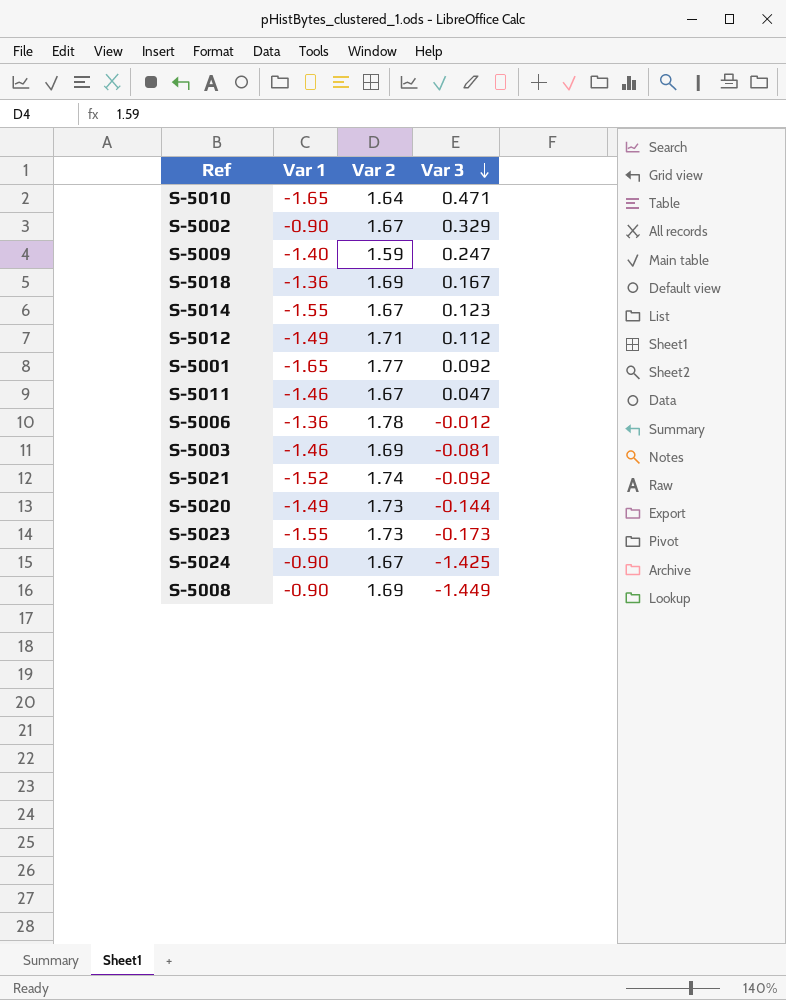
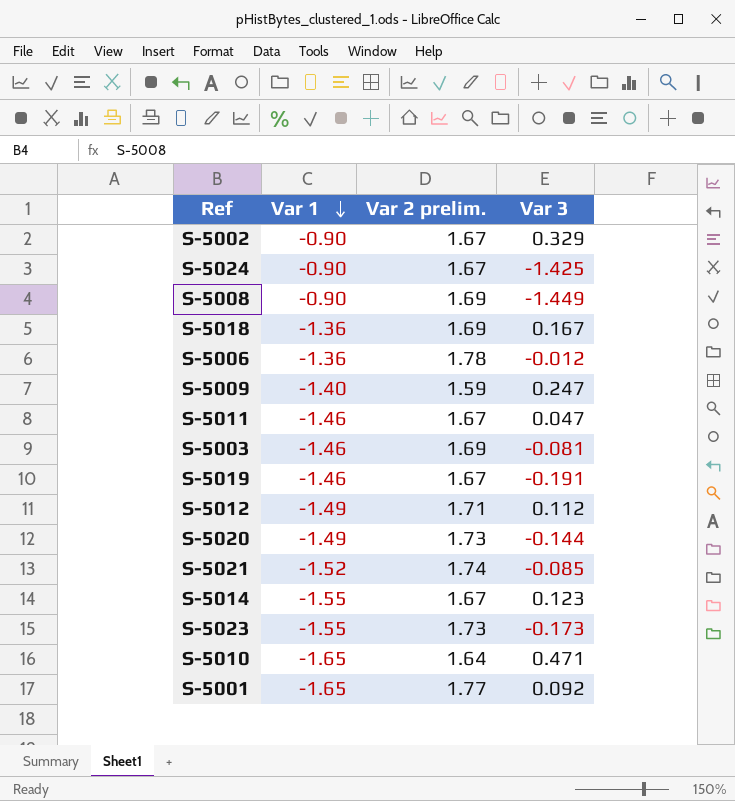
row order: Var 3 descending -> Var 1 descending
column name: Var 2 -> Var 2 prelim.
row S-5019: none -> -1.46 | 1.67 | -0.191
S-5021 | Var 3: -0.092 -> -0.085

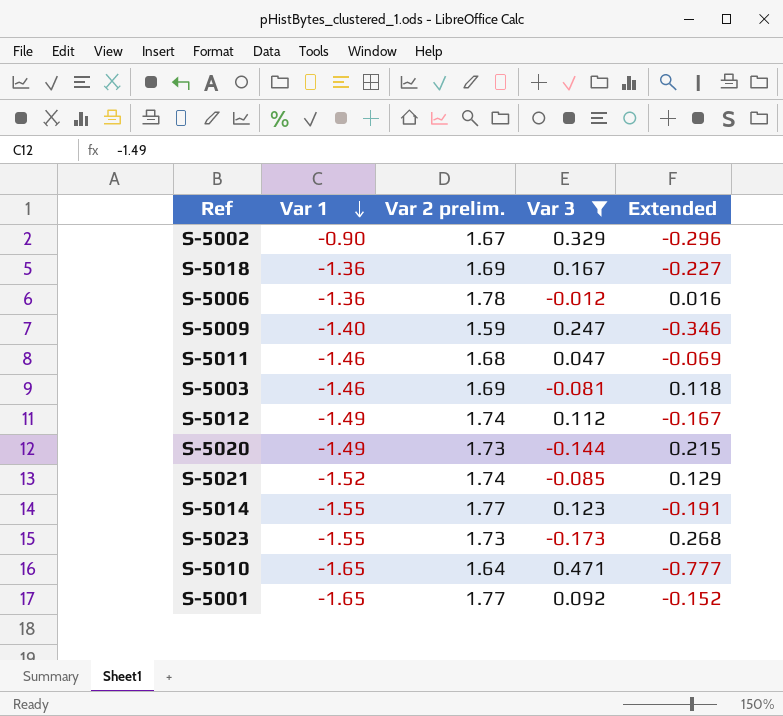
filter: none -> Var 3 >= -0.173
column Extended | formula: none -> [Var 1] * [Var 3]
S-5011 | Var 2 prelim.: 1.67 -> 1.68
S-5012 | Var 2 prelim.: 1.71 -> 1.74
S-5014 | Var 2 prelim.: 1.67 -> 1.77

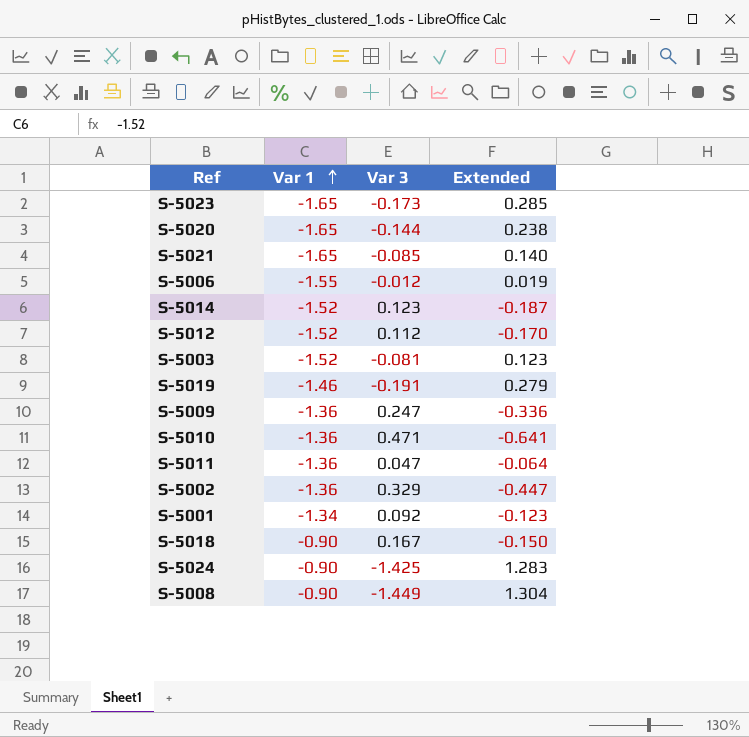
filter: Var 3 >= -0.173 -> none
row order: Var 1 descending -> Var 1 ascending
column Var 2 prelim. | position: 3 -> none
S-5023 | Var 1: -1.55 -> -1.65
S-5023 | Extended: 0.268 -> 0.285
S-5020 | Var 1: -1.49 -> -1.65
S-5020 | Extended: 0.215 -> 0.238
S-5021 | Var 1: -1.52 -> -1.65
S-5021 | Extended: 0.129 -> 0.140
S-5006 | Var 1: -1.36 -> -1.55
S-5006 | Extended: 0.016 -> 0.019
S-5014 | Var 1: -1.55 -> -1.52
S-5014 | Extended: -0.191 -> -0.187
S-5012 | Var 1: -1.49 -> -1.52
S-5012 | Extended: -0.167 -> -0.170
S-5003 | Var 1: -1.46 -> -1.52
S-5003 | Extended: 0.118 -> 0.123
S-5009 | Var 1: -1.40 -> -1.36
S-5009 | Extended: -0.346 -> -0.336
S-5010 | Var 1: -1.65 -> -1.36
S-5010 | Extended: -0.777 -> -0.641
S-5011 | Var 1: -1.46 -> -1.36
S-5011 | Extended: -0.069 -> -0.064
S-5002 | Var 1: -0.90 -> -1.36
S-5002 | Extended: -0.296 -> -0.447
S-5001 | Var 1: -1.65 -> -1.34
S-5001 | Extended: -0.152 -> -0.123
S-5018 | Var 1: -1.36 -> -0.90
S-5018 | Extended: -0.227 -> -0.150

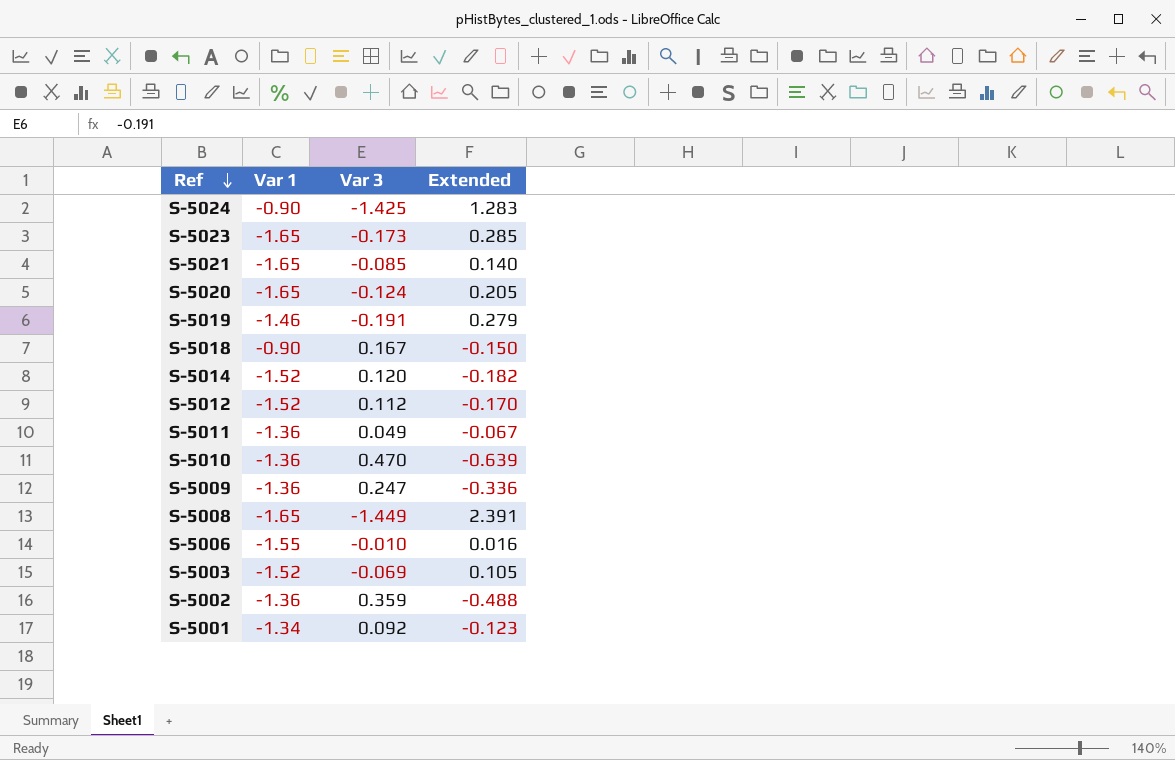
row order: Var 1 ascending -> Ref descending
S-5020 | Var 3: -0.144 -> -0.124
S-5020 | Extended: 0.238 -> 0.205
S-5014 | Var 3: 0.123 -> 0.120
S-5014 | Extended: -0.187 -> -0.182
S-5011 | Var 3: 0.047 -> 0.049
S-5011 | Extended: -0.064 -> -0.067
S-5010 | Var 3: 0.471 -> 0.470
S-5010 | Extended: -0.641 -> -0.639
S-5008 | Var 1: -0.90 -> -1.65
S-5008 | Extended: 1.304 -> 2.391
S-5006 | Var 3: -0.012 -> -0.010
S-5006 | Extended: 0.019 -> 0.016
S-5003 | Var 3: -0.081 -> -0.069
S-5003 | Extended: 0.123 -> 0.105
S-5002 | Var 3: 0.329 -> 0.359
S-5002 | Extended: -0.447 -> -0.488

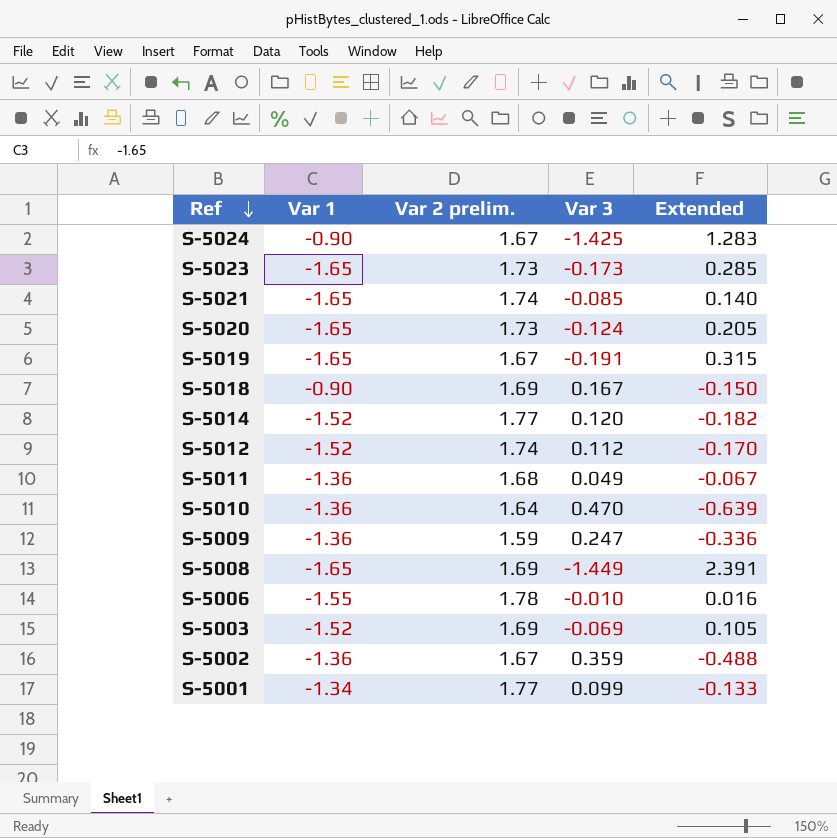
column Var 2 prelim. | position: none -> 3
S-5019 | Var 1: -1.46 -> -1.65
S-5019 | Extended: 0.279 -> 0.315
S-5001 | Var 3: 0.092 -> 0.099
S-5001 | Extended: -0.123 -> -0.133

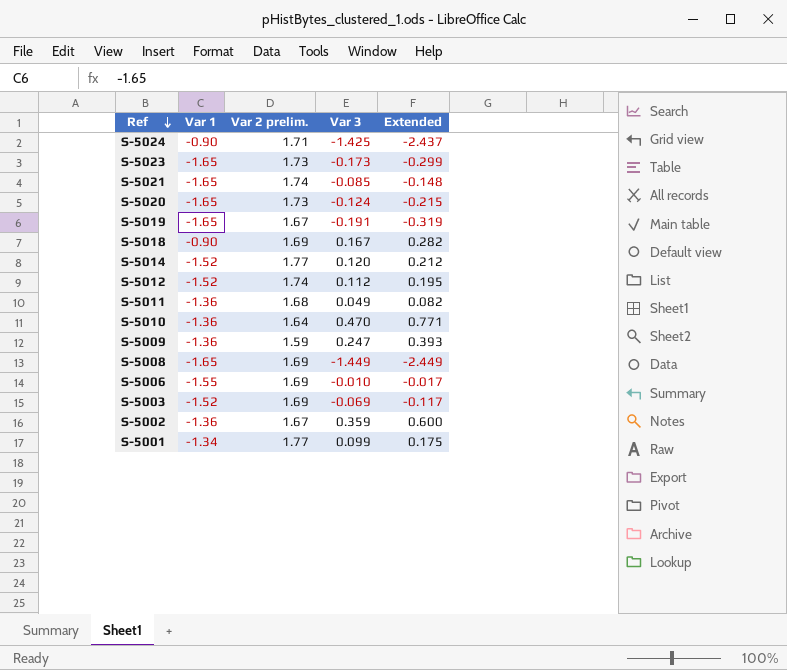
column Extended | formula: [Var 1] * [Var 3] -> [Var 2 prelim.] * [Var 3]
S-5024 | Var 2 prelim.: 1.67 -> 1.71
S-5006 | Var 2 prelim.: 1.78 -> 1.69

